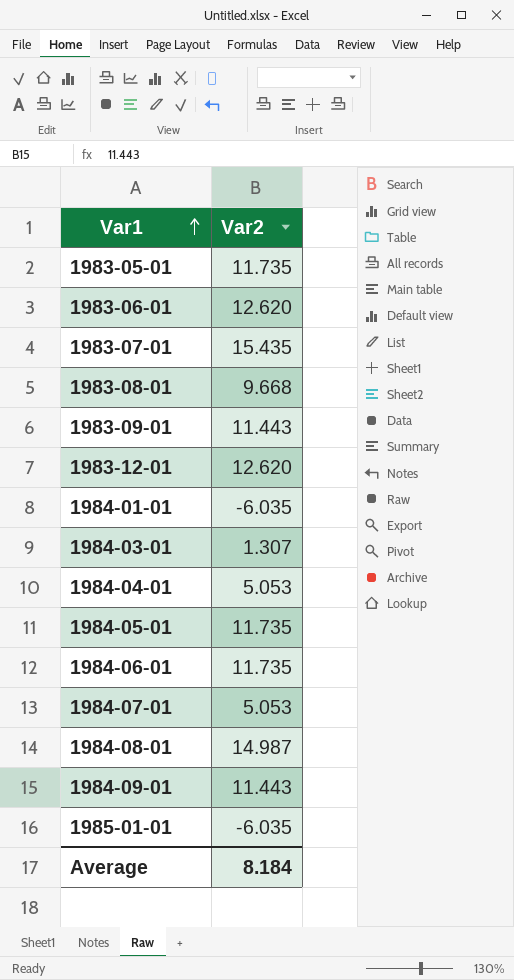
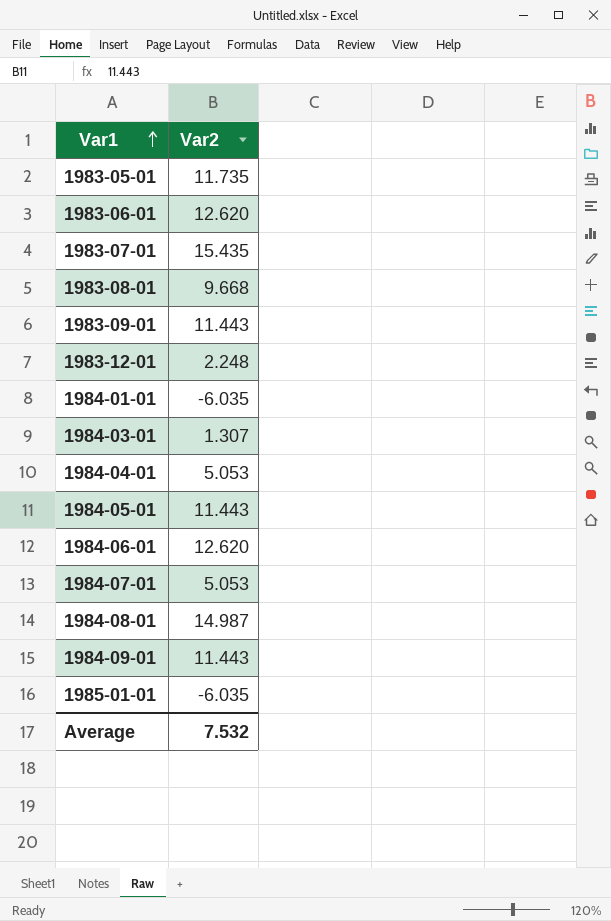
1983-12-01 | Var2: 12.620 -> 2.248
1984-05-01 | Var2: 11.735 -> 11.443
1984-06-01 | Var2: 11.735 -> 12.620
Average | Var2: 8.184 -> 7.532

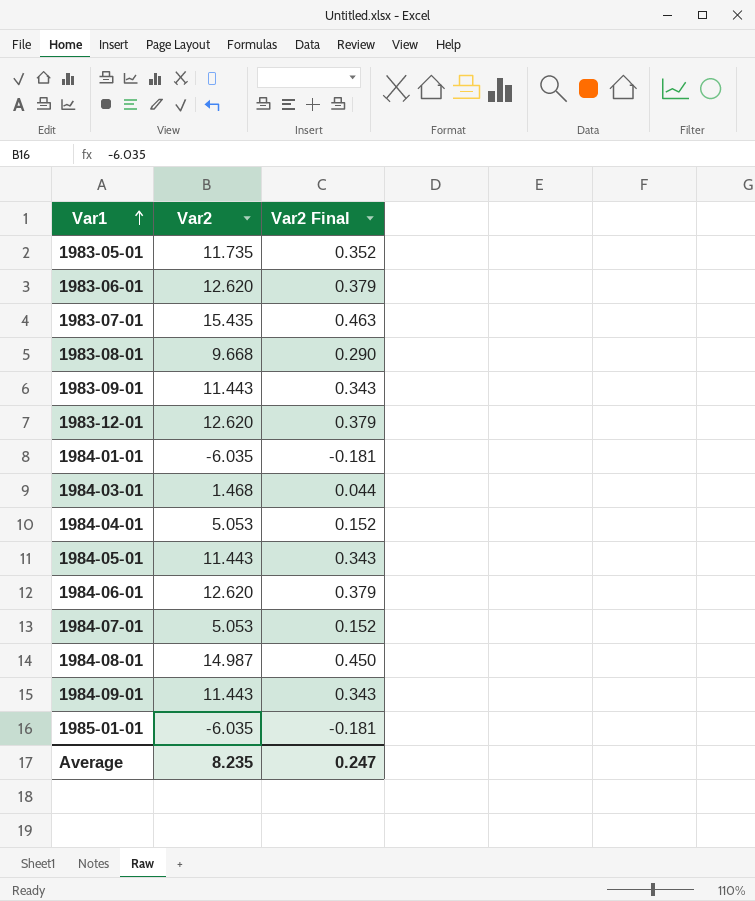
column Var2 Final | formula: none -> [Var2] * 0.03
1983-12-01 | Var2: 2.248 -> 12.620
1984-03-01 | Var2: 1.307 -> 1.468
Average | Var2: 7.532 -> 8.235

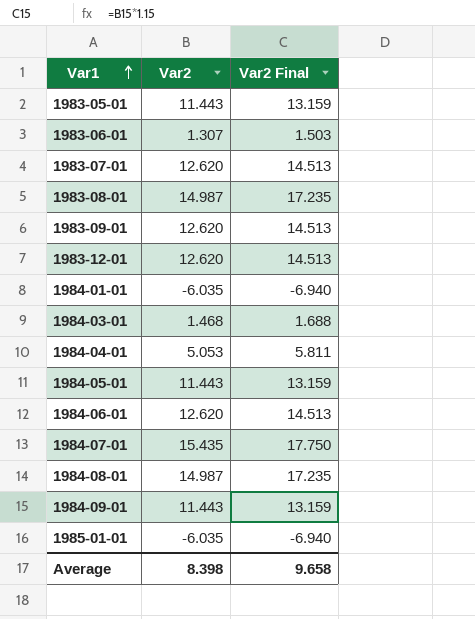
column Var2 Final | formula: [Var2] * 0.03 -> [Var2] * 1.15
1983-05-01 | Var2: 11.735 -> 11.443
1983-06-01 | Var2: 12.620 -> 1.307
1983-07-01 | Var2: 15.435 -> 12.620
1983-08-01 | Var2: 9.668 -> 14.987
1983-09-01 | Var2: 11.443 -> 12.620
1984-07-01 | Var2: 5.053 -> 15.435
Average | Var2: 8.235 -> 8.398
Average | Var2 Final: 0.247 -> 9.658

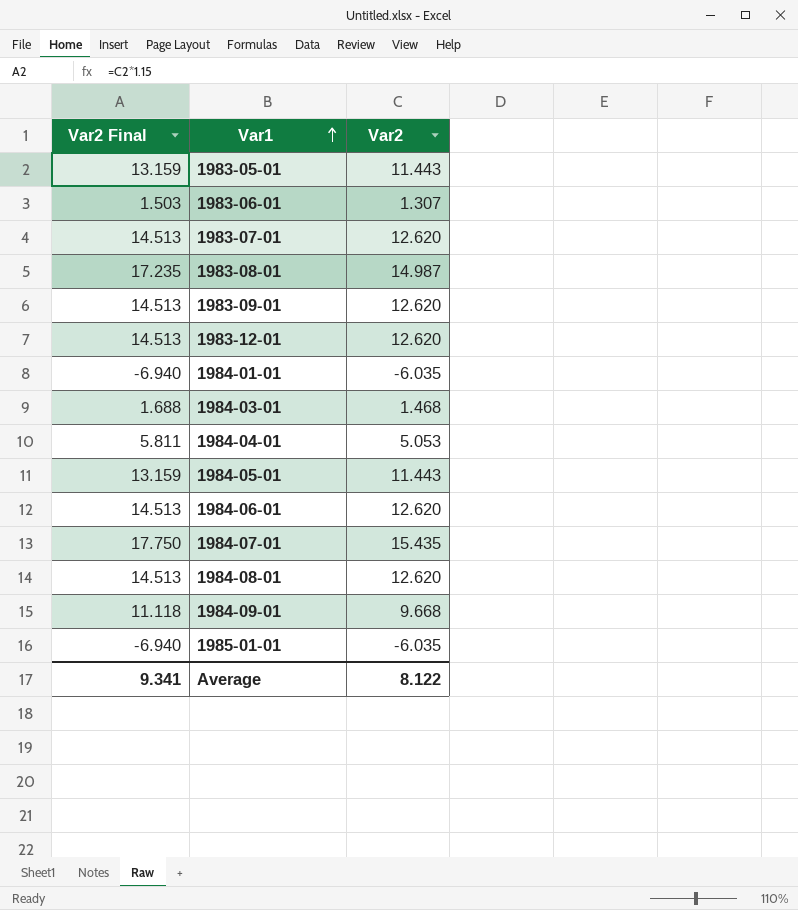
column Var2 Final | position: 3 -> 1
1984-08-01 | Var2 Final: 17.235 -> 14.513
1984-08-01 | Var2: 14.987 -> 12.620
1984-09-01 | Var2 Final: 13.159 -> 11.118
1984-09-01 | Var2: 11.443 -> 9.668
Average | Var2 Final: 9.658 -> 9.341
Average | Var2: 8.398 -> 8.122

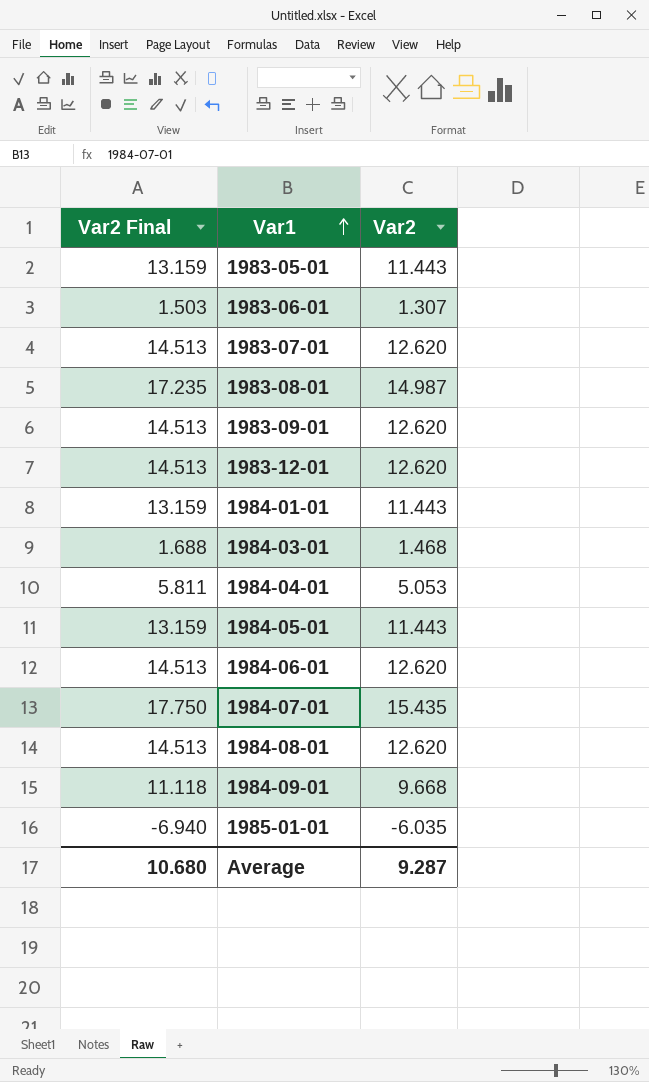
1984-01-01 | Var2 Final: -6.940 -> 13.159
1984-01-01 | Var2: -6.035 -> 11.443
Average | Var2 Final: 9.341 -> 10.680
Average | Var2: 8.122 -> 9.287

